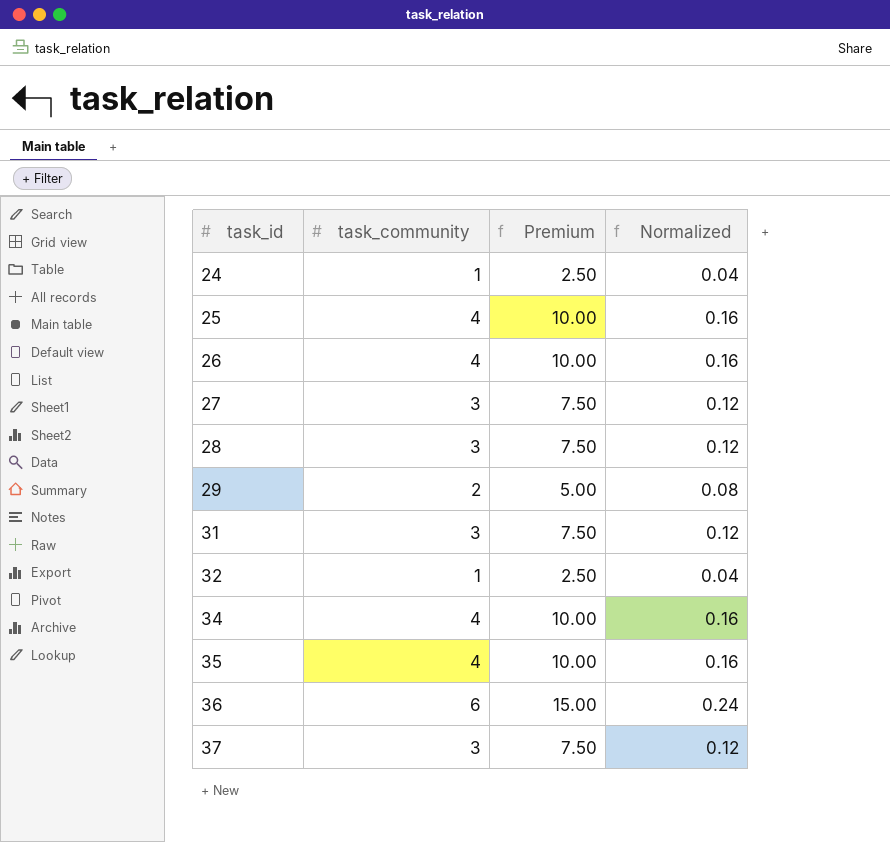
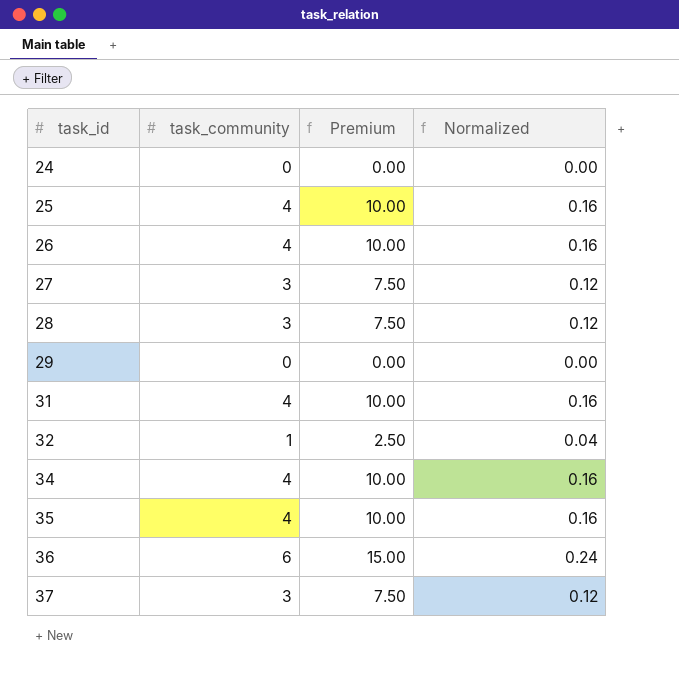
24 | task_community: 1 -> 0
24 | Premium: 2.50 -> 0.00
24 | Normalized: 0.04 -> 0.00
29 | task_community: 2 -> 0
29 | Premium: 5.00 -> 0.00
29 | Normalized: 0.08 -> 0.00
31 | task_community: 3 -> 4
31 | Premium: 7.50 -> 10.00
31 | Normalized: 0.12 -> 0.16

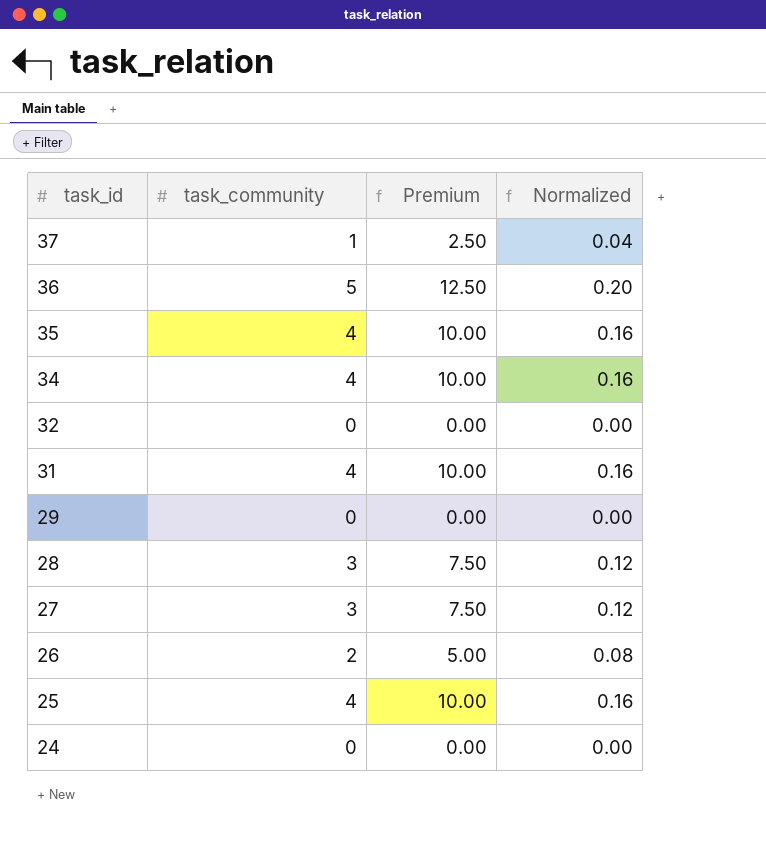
row order: task_id ascending -> task_id descending
37 | task_community: 3 -> 1
37 | Premium: 7.50 -> 2.50
37 | Normalized: 0.12 -> 0.04
36 | task_community: 6 -> 5
36 | Premium: 15.00 -> 12.50
36 | Normalized: 0.24 -> 0.20
32 | task_community: 1 -> 0
32 | Premium: 2.50 -> 0.00
32 | Normalized: 0.04 -> 0.00
26 | task_community: 4 -> 2
26 | Premium: 10.00 -> 5.00
26 | Normalized: 0.16 -> 0.08

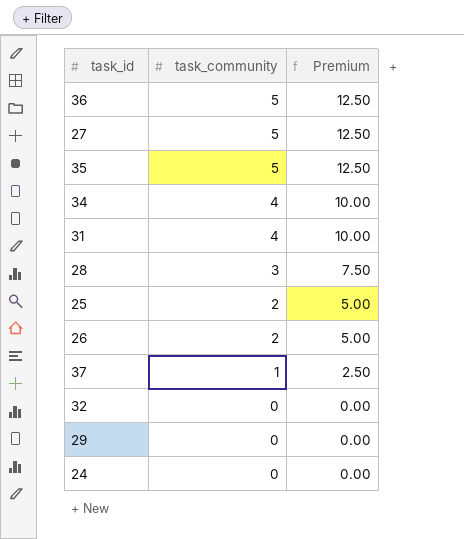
row order: task_id descending -> task_community descending
column Normalized | formula: [task_community] * 0.04 -> none
27 | task_community: 3 -> 5
27 | Premium: 7.50 -> 12.50
35 | task_community: 4 -> 5
35 | Premium: 10.00 -> 12.50
25 | task_community: 4 -> 2
25 | Premium: 10.00 -> 5.00

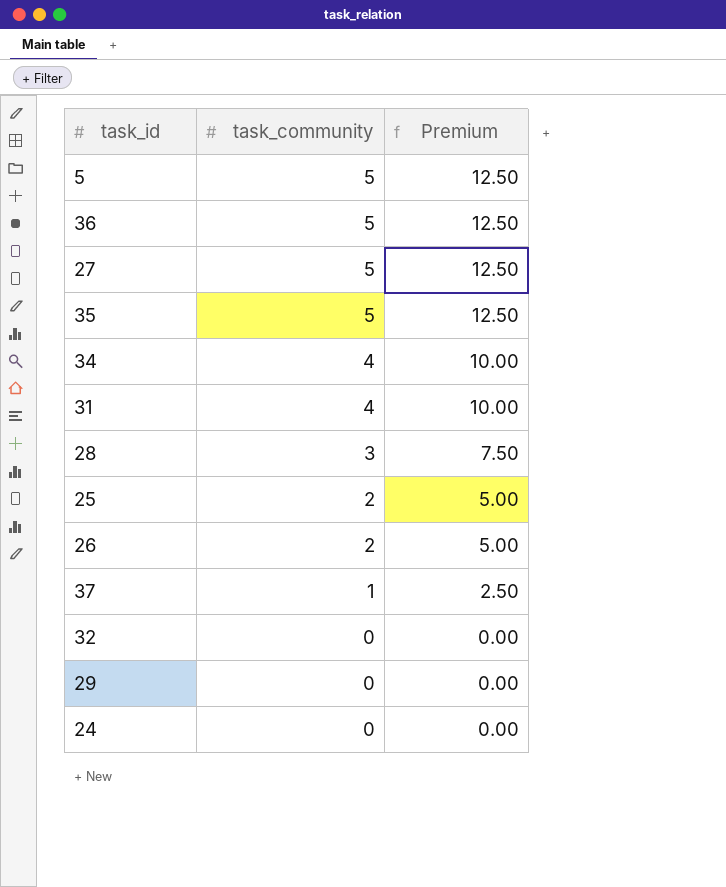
row 5: none -> 5 | 12.50

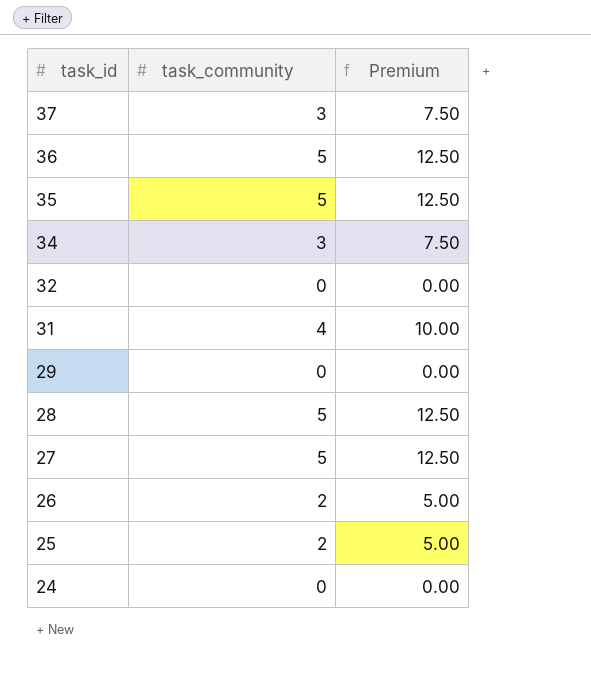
row order: task_community descending -> task_id descending
row 5: 5 | 12.50 -> none
37 | task_community: 1 -> 3
37 | Premium: 2.50 -> 7.50
34 | task_community: 4 -> 3
34 | Premium: 10.00 -> 7.50
28 | task_community: 3 -> 5
28 | Premium: 7.50 -> 12.50

